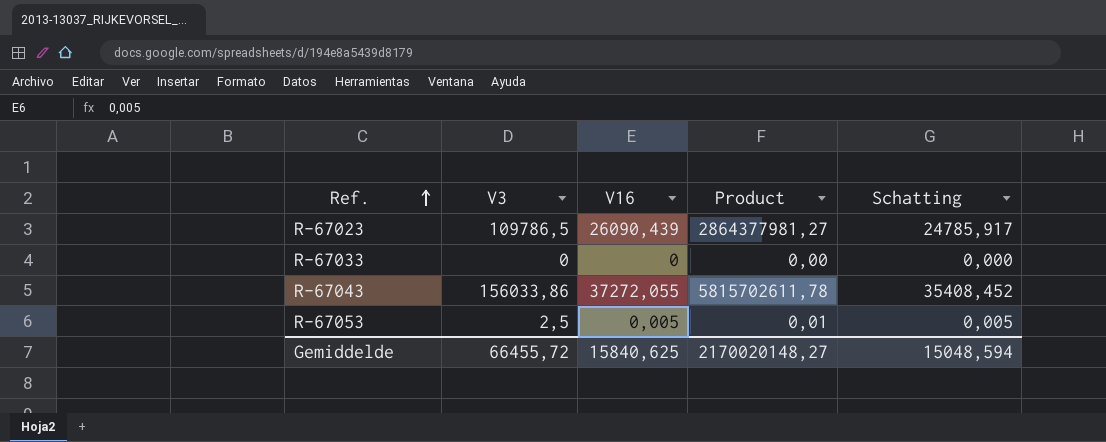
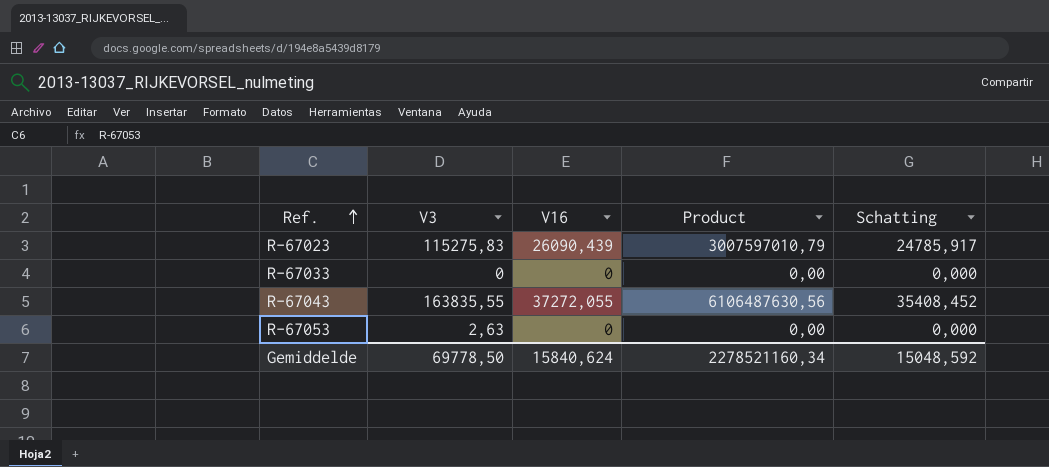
R-67023 | V3: 109786,5 -> 115275,83
R-67023 | Product: 2864377981,27 -> 3007597010,79
R-67043 | V3: 156033,86 -> 163835,55
R-67043 | Product: 5815702611,78 -> 6106487630,56
R-67053 | V3: 2,5 -> 2,63
R-67053 | V16: 0,005 -> 0
R-67053 | Product: 0,01 -> 0,00
R-67053 | Schatting: 0,005 -> 0,000
Gemiddelde | V3: 66455,72 -> 69778,50
Gemiddelde | V16: 15840,625 -> 15840,624
Gemiddelde | Product: 2170020148,27 -> 2278521160,34
Gemiddelde | Schatting: 15048,594 -> 15048,592

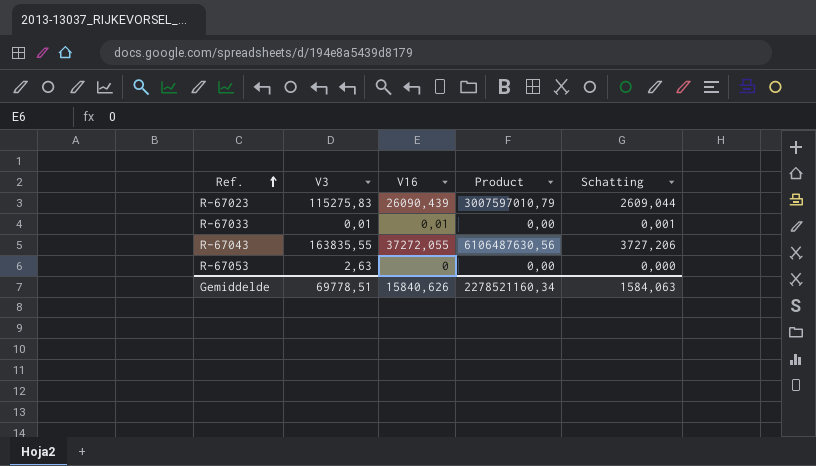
column Schatting | formula: [V16] * 0,95 -> [V16] * 0,1
R-67033 | V3: 0 -> 0,01
R-67033 | V16: 0 -> 0,01
Gemiddelde | V3: 69778,50 -> 69778,51
Gemiddelde | V16: 15840,624 -> 15840,626
Gemiddelde | Schatting: 15048,592 -> 1584,063

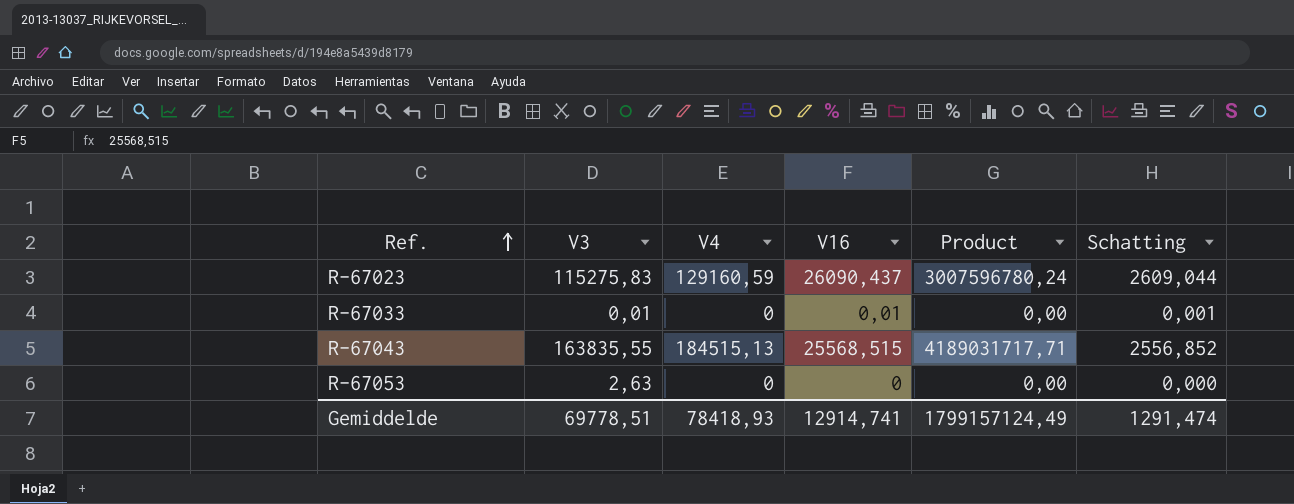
column V4 | position: none -> 3
R-67023 | V16: 26090,439 -> 26090,437
R-67023 | Product: 3007597010,79 -> 3007596780,24
R-67043 | V16: 37272,055 -> 25568,515
R-67043 | Product: 6106487630,56 -> 4189031717,71
R-67043 | Schatting: 3727,206 -> 2556,852
Gemiddelde | V16: 15840,626 -> 12914,741
Gemiddelde | Product: 2278521160,34 -> 1799157124,49
Gemiddelde | Schatting: 1584,063 -> 1291,474

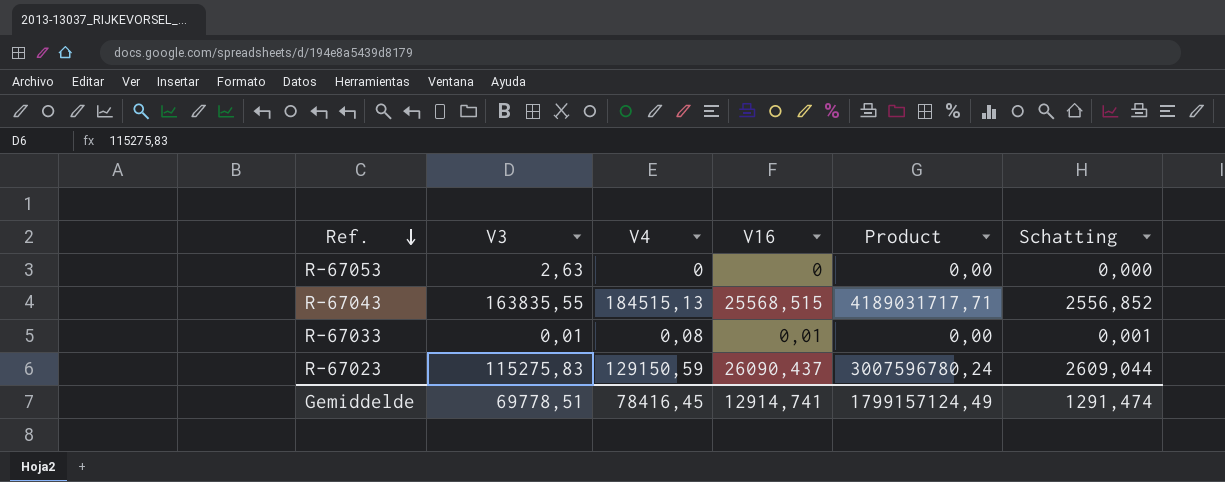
row order: Ref. ascending -> Ref. descending
R-67033 | V4: 0 -> 0,08
R-67023 | V4: 129160,59 -> 129150,59
Gemiddelde | V4: 78418,93 -> 78416,45

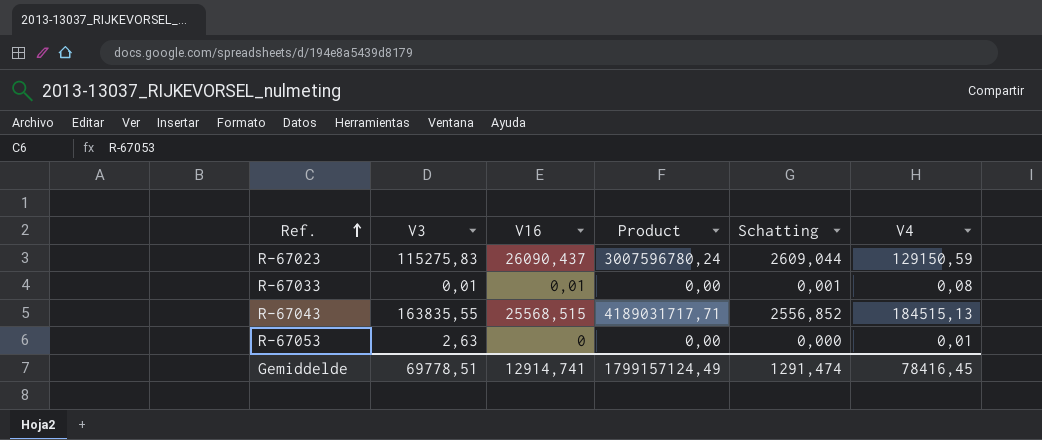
row order: Ref. descending -> Ref. ascending
column V4 | position: 3 -> 6
R-67053 | V4: 0 -> 0,01

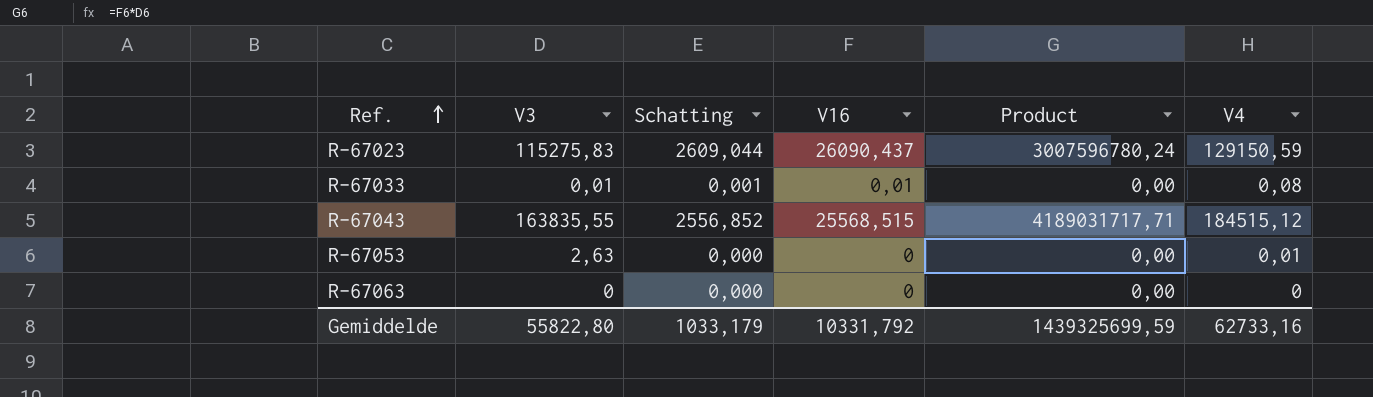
column Schatting | position: 5 -> 3
R-67043 | V4: 184515,13 -> 184515,12
row R-67063: none -> 0 | 0,000 | 0 | 0,00 | 0
Gemiddelde | V3: 69778,51 -> 55822,80
Gemiddelde | Schatting: 1291,474 -> 1033,179
Gemiddelde | V16: 12914,741 -> 10331,792
Gemiddelde | Product: 1799157124,49 -> 1439325699,59
Gemiddelde | V4: 78416,45 -> 62733,16

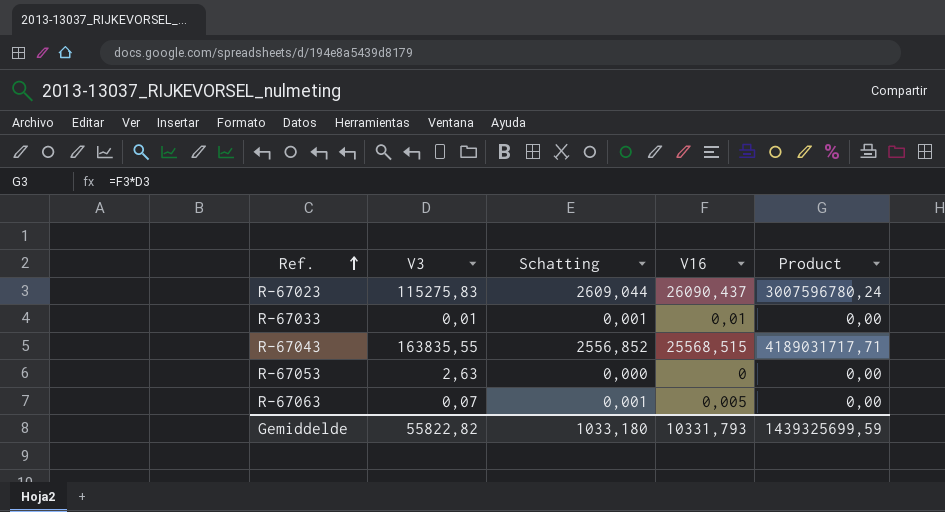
column V4 | position: 6 -> none
R-67063 | V3: 0 -> 0,07
R-67063 | Schatting: 0,000 -> 0,001
R-67063 | V16: 0 -> 0,005
Gemiddelde | V3: 55822,80 -> 55822,82
Gemiddelde | Schatting: 1033,179 -> 1033,180
Gemiddelde | V16: 10331,792 -> 10331,793

